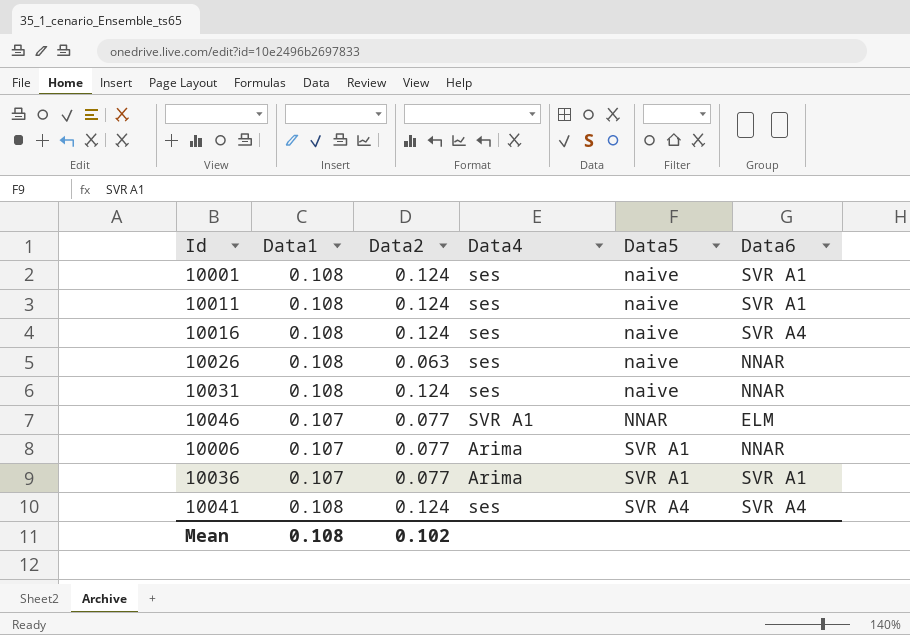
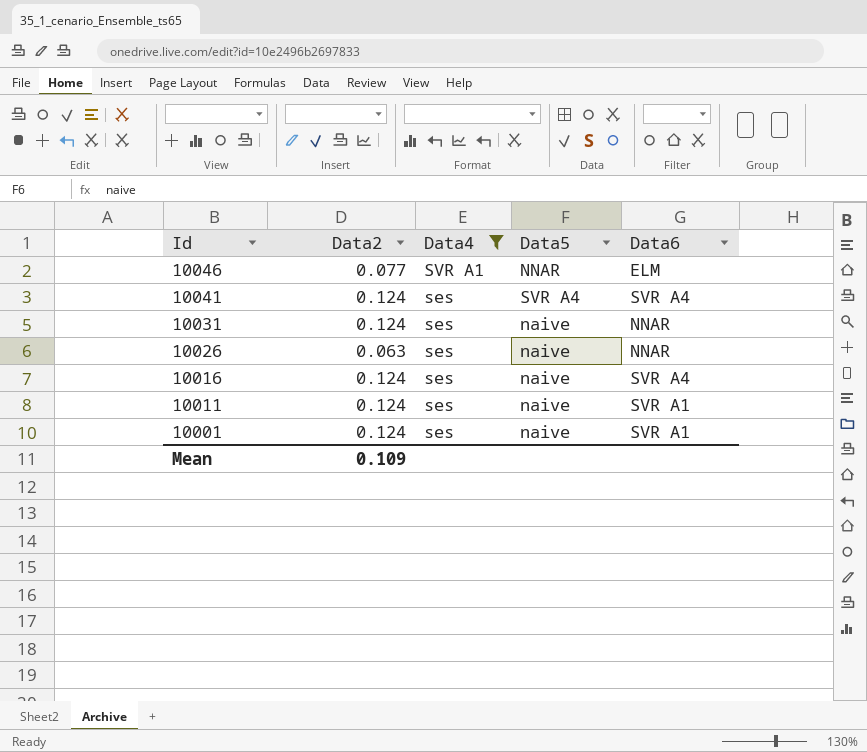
filter: none -> Data4 != Arima
row order: Data5 ascending -> Id descending
column Data1 | position: 2 -> none
Mean | Data2: 0.102 -> 0.109

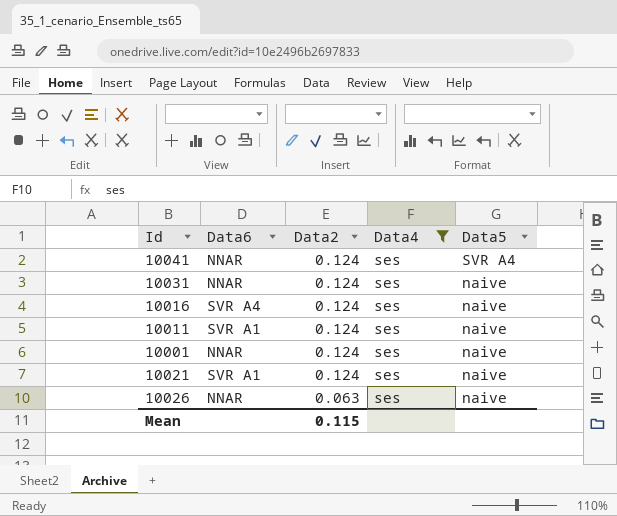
row order: Id descending -> Data2 descending
column Data6 | position: 5 -> 2
row 10046: 0.077 | SVR A1 | NNAR | ELM -> none
10041 | Data6: SVR A4 -> NNAR
10001 | Data6: SVR A1 -> NNAR
row 10021: none -> SVR A1 | 0.124 | ses | naive
Mean | Data2: 0.109 -> 0.115

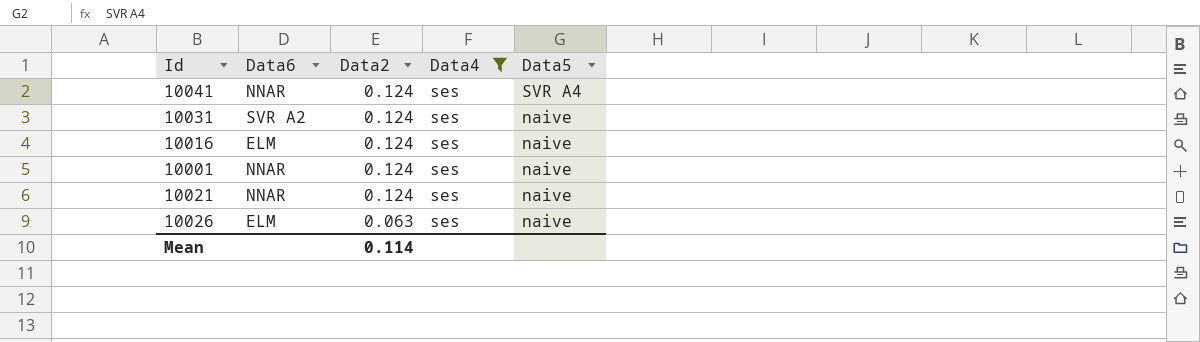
row 10011: SVR A1 | 0.124 | ses | naive -> none
10031 | Data6: NNAR -> SVR A2
10016 | Data6: SVR A4 -> ELM
10021 | Data6: SVR A1 -> NNAR
10026 | Data6: NNAR -> ELM
Mean | Data2: 0.115 -> 0.114

